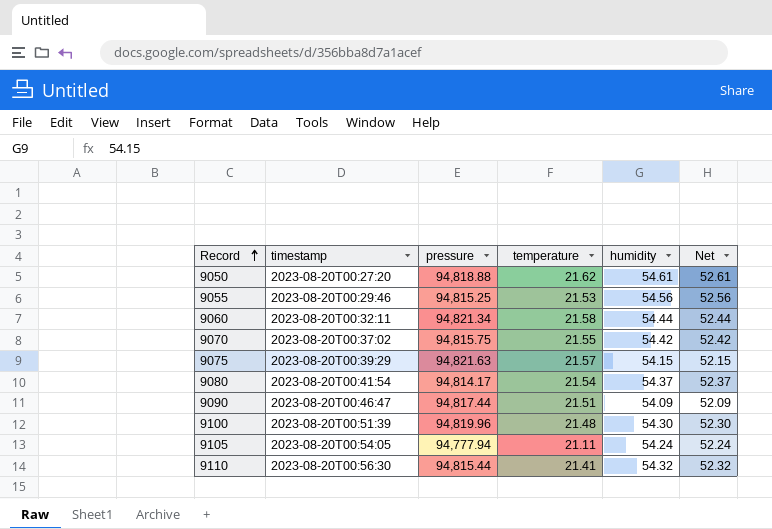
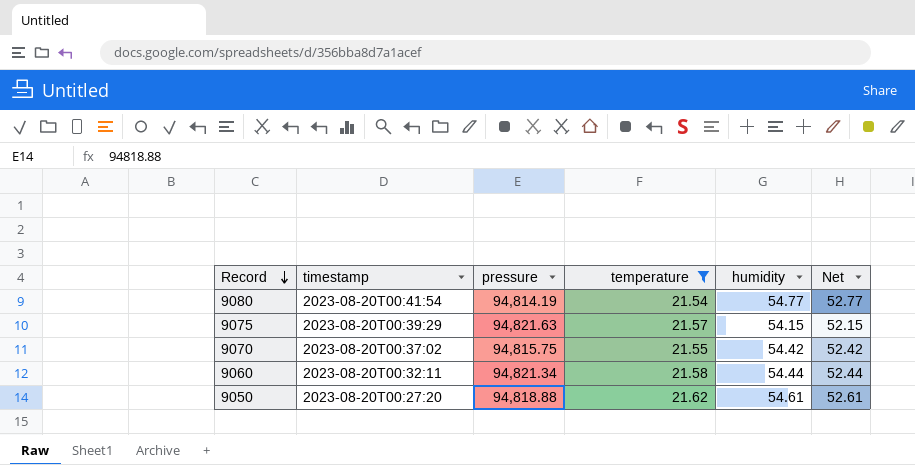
filter: none -> temperature >= 21.54
row order: Record ascending -> Record descending
9080 | pressure: 94,814.17 -> 94,814.19
9080 | humidity: 54.37 -> 54.77
9080 | Net: 52.37 -> 52.77

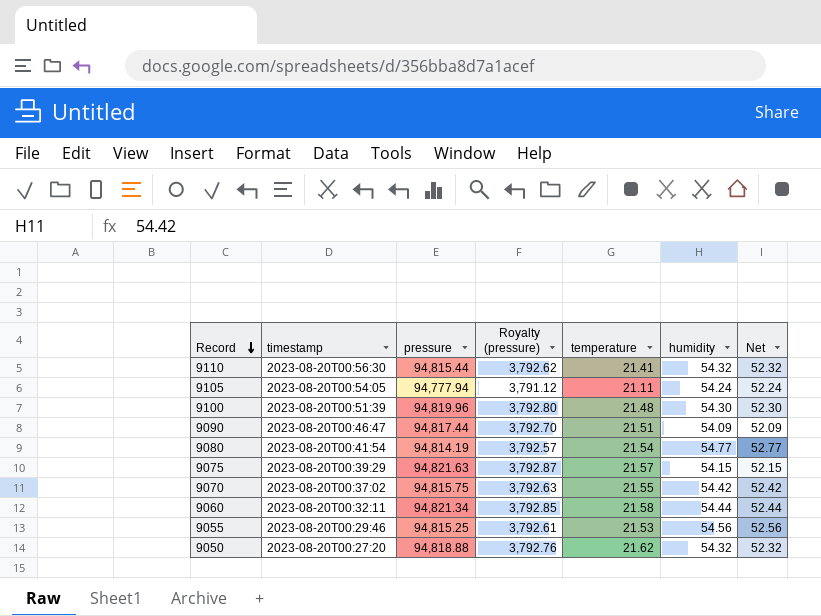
filter: temperature >= 21.54 -> none
column Royalty (pressure) | formula: none -> [pressure] * 0.04
9050 | humidity: 54.61 -> 54.32
9050 | Net: 52.61 -> 52.32

